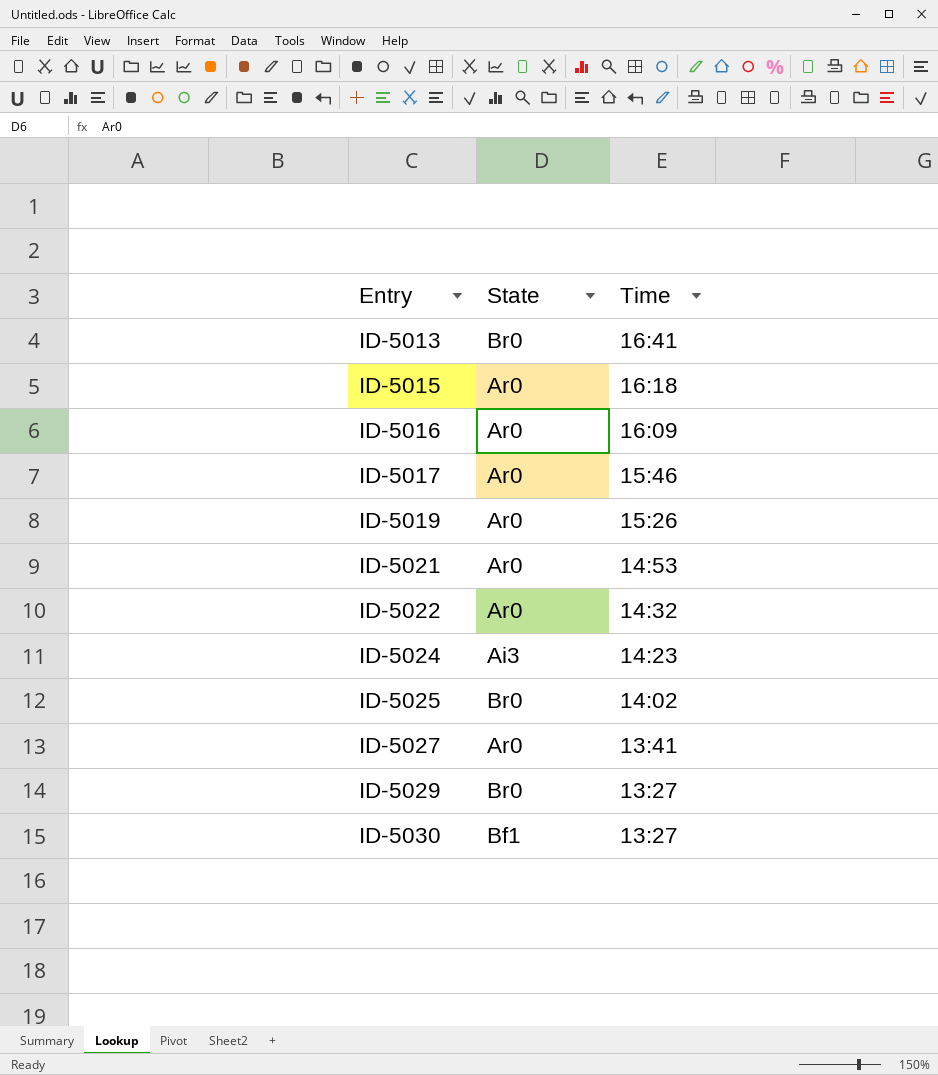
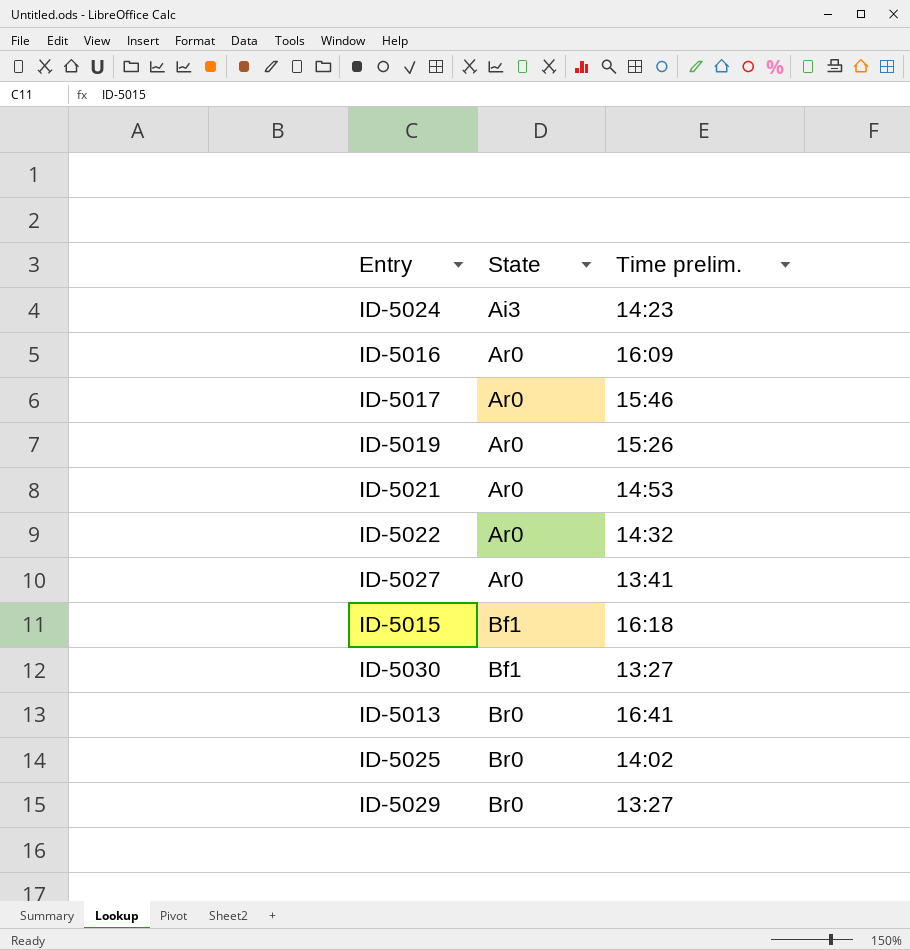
row order: Entry ascending -> State ascending
column name: Time -> Time prelim.
ID-5015 | State: Ar0 -> Bf1

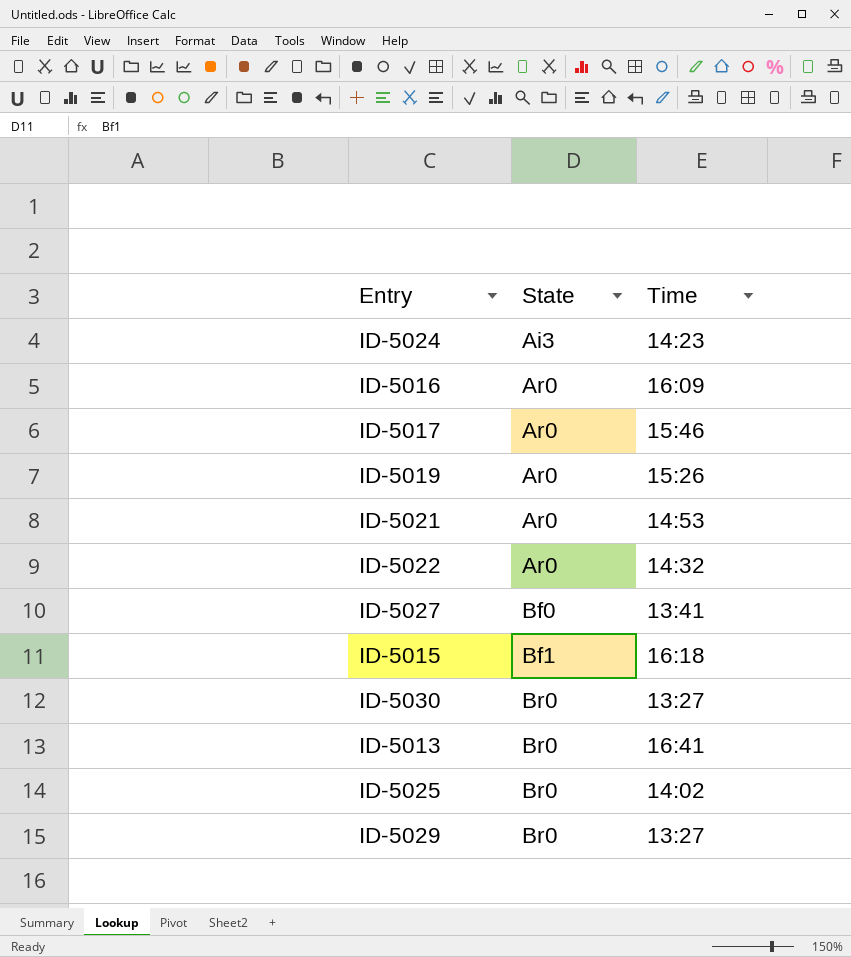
column name: Time prelim. -> Time
ID-5027 | State: Ar0 -> Bf0
ID-5030 | State: Bf1 -> Br0

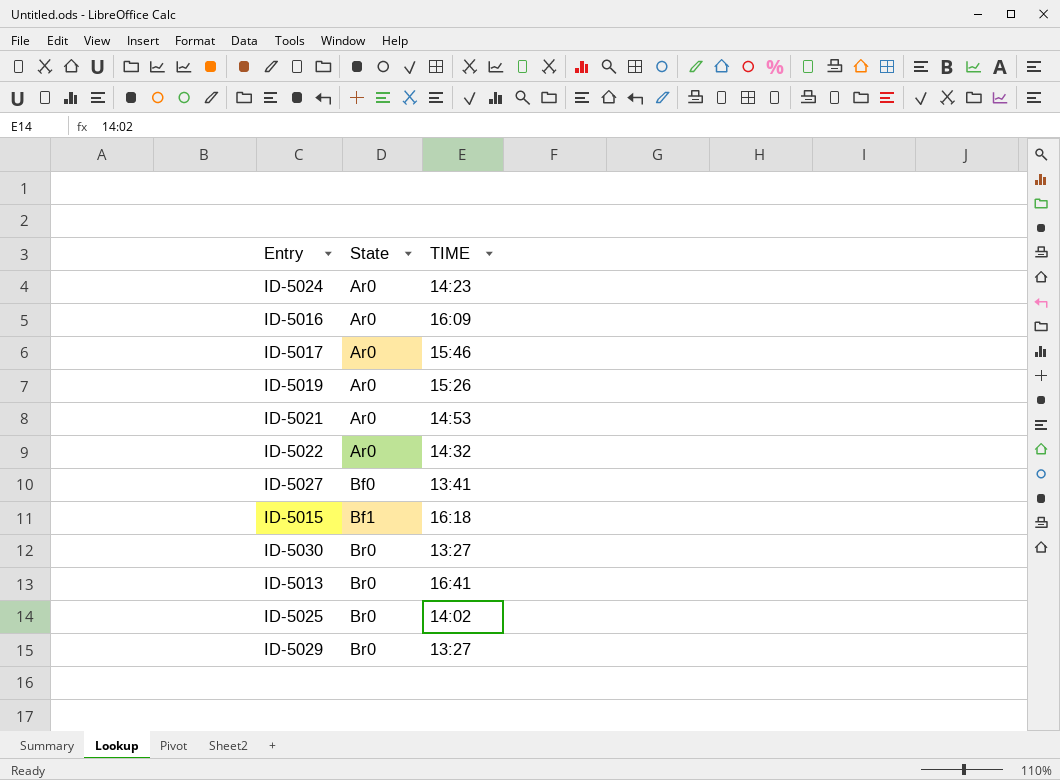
column name: Time -> TIME
ID-5024 | State: Ai3 -> Ar0

